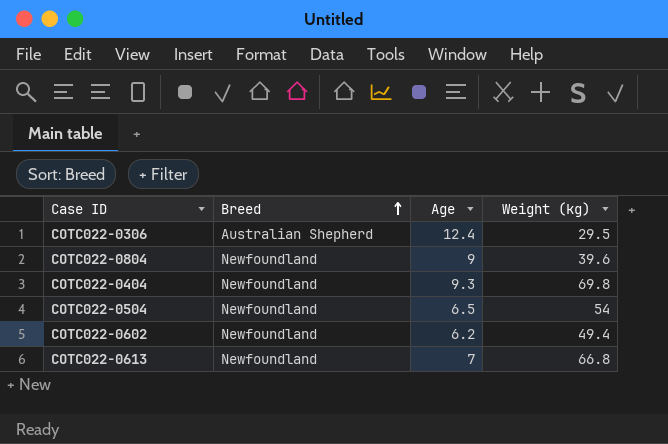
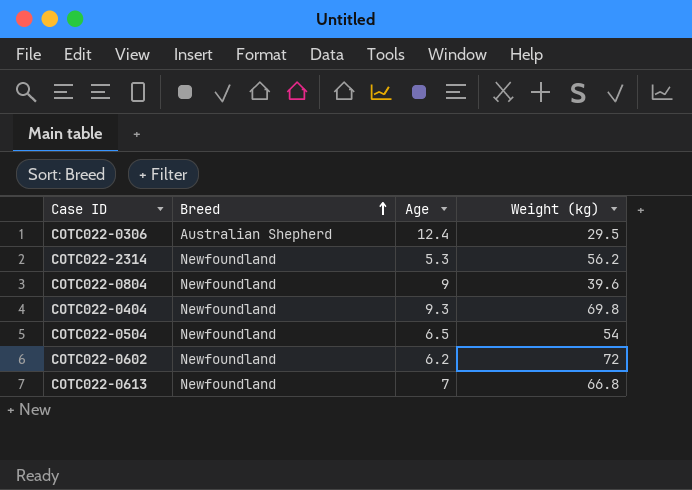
row COTC022-2314: none -> Newfoundland | 5.3 | 56.2
COTC022-0602 | Weight (kg): 49.4 -> 72

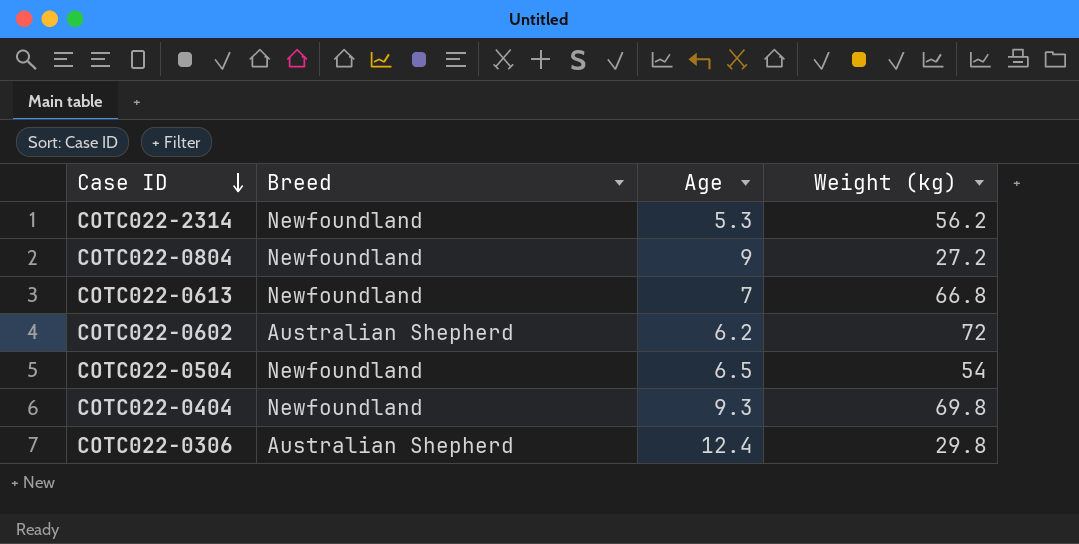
row order: Breed ascending -> Case ID descending
COTC022-0804 | Weight (kg): 39.6 -> 27.2
COTC022-0602 | Breed: Newfoundland -> Australian Shepherd
COTC022-0306 | Weight (kg): 29.5 -> 29.8

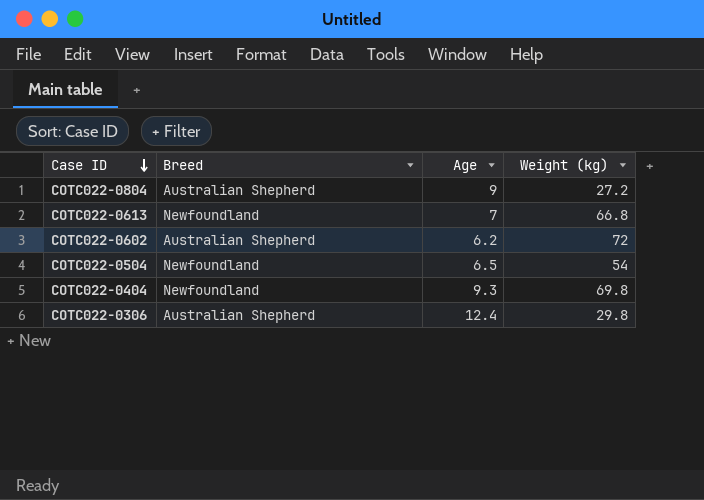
row COTC022-2314: Newfoundland | 5.3 | 56.2 -> none
COTC022-0804 | Breed: Newfoundland -> Australian Shepherd

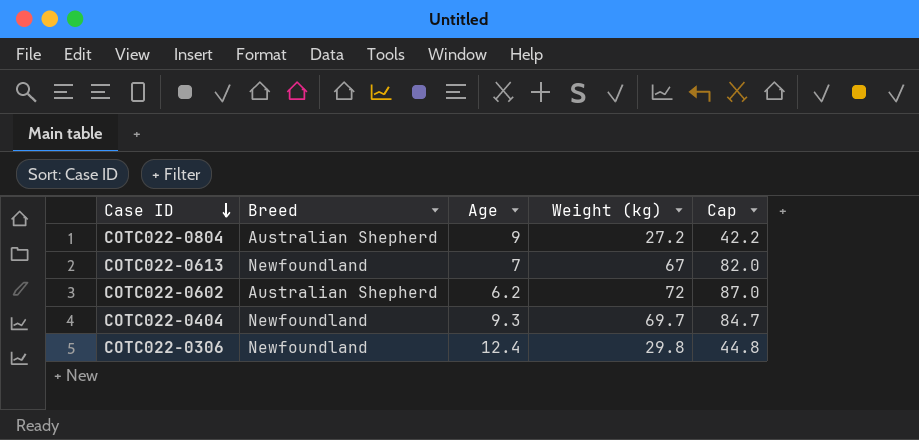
column Cap | formula: none -> [Weight (kg)] + 15
row COTC022-0504: Newfoundland | 6.5 | 54 -> none
COTC022-0613 | Weight (kg): 66.8 -> 67
COTC022-0404 | Weight (kg): 69.8 -> 69.7
COTC022-0306 | Breed: Australian Shepherd -> Newfoundland

